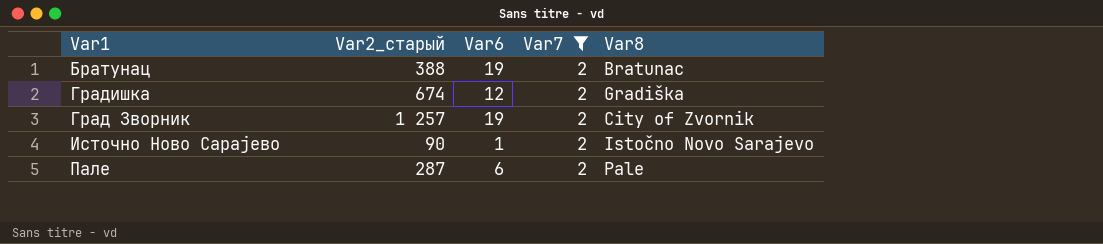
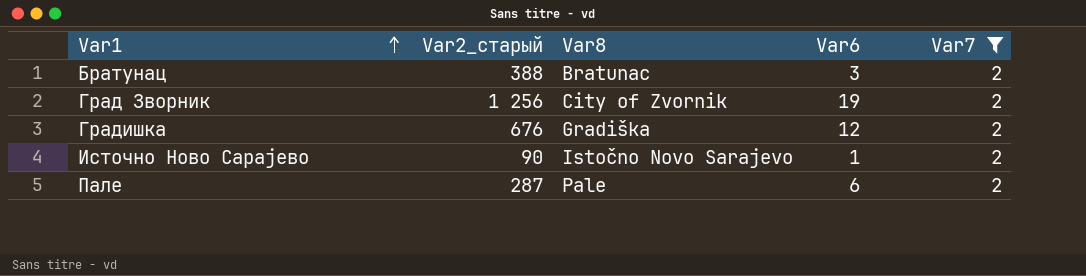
row order: none -> Var1 ascending
column Var8 | position: 5 -> 3
Братунац | Var6: 19 -> 3
Град Зворник | Var2_старый: 1 257 -> 1 256
Градишка | Var2_старый: 674 -> 676

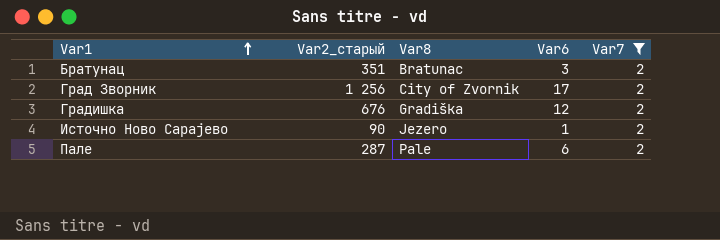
Братунац | Var2_старый: 388 -> 351
Град Зворник | Var6: 19 -> 17
Источно Ново Сарајево | Var8: Istočno Novo Sarajevo -> Jezero

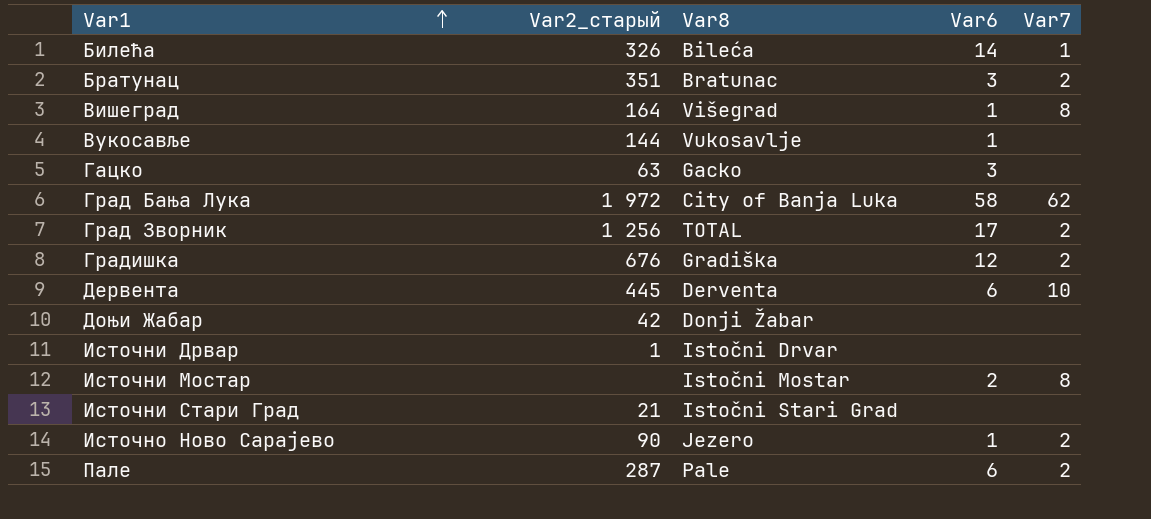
filter: Var7 = 2 -> none
Град Зворник | Var8: City of Zvornik -> TOTAL

